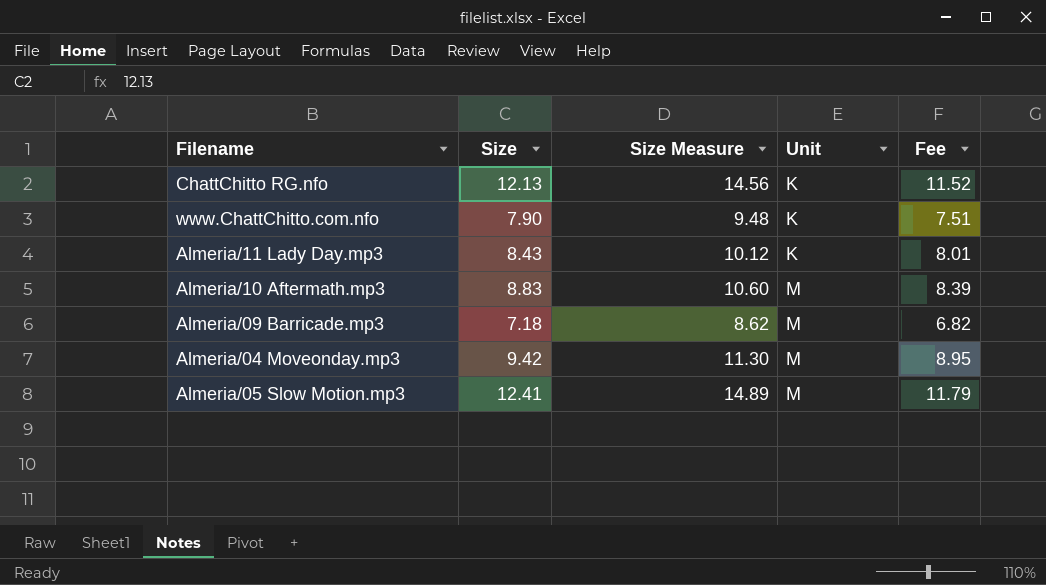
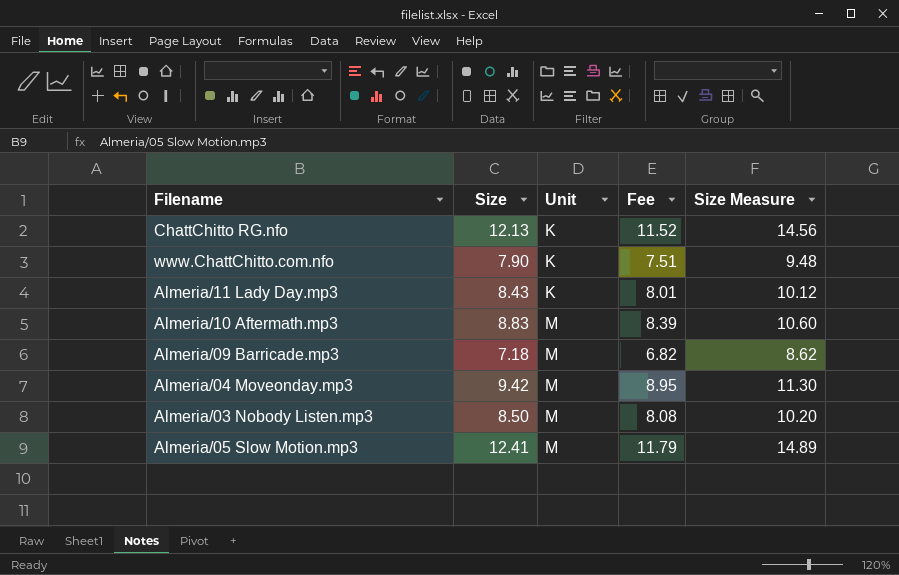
column Size Measure | position: 3 -> 5
row Almeria/03 Nobody Listen.mp3: none -> 8.50 | M | 8.08 | 10.20

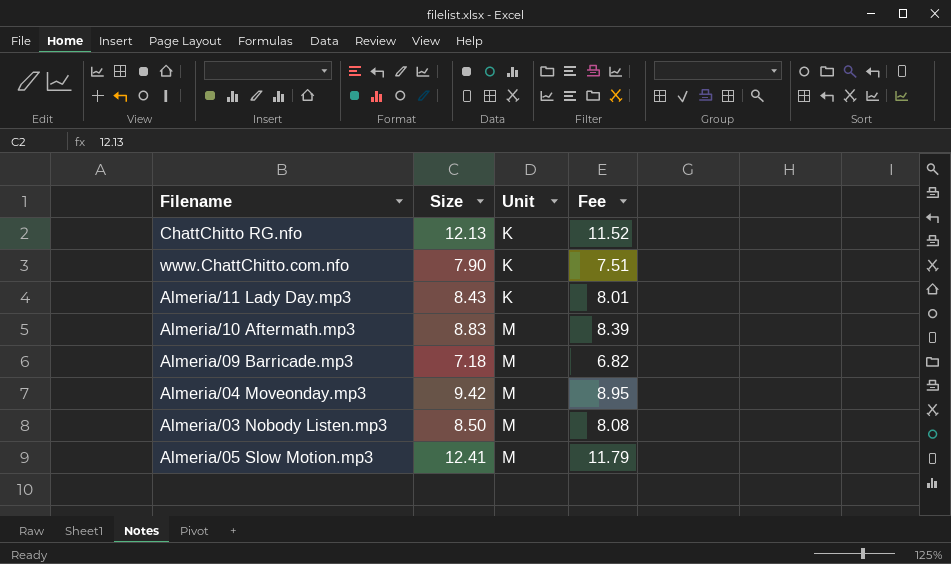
column Size Measure | formula: [Size] * 1.2 -> none

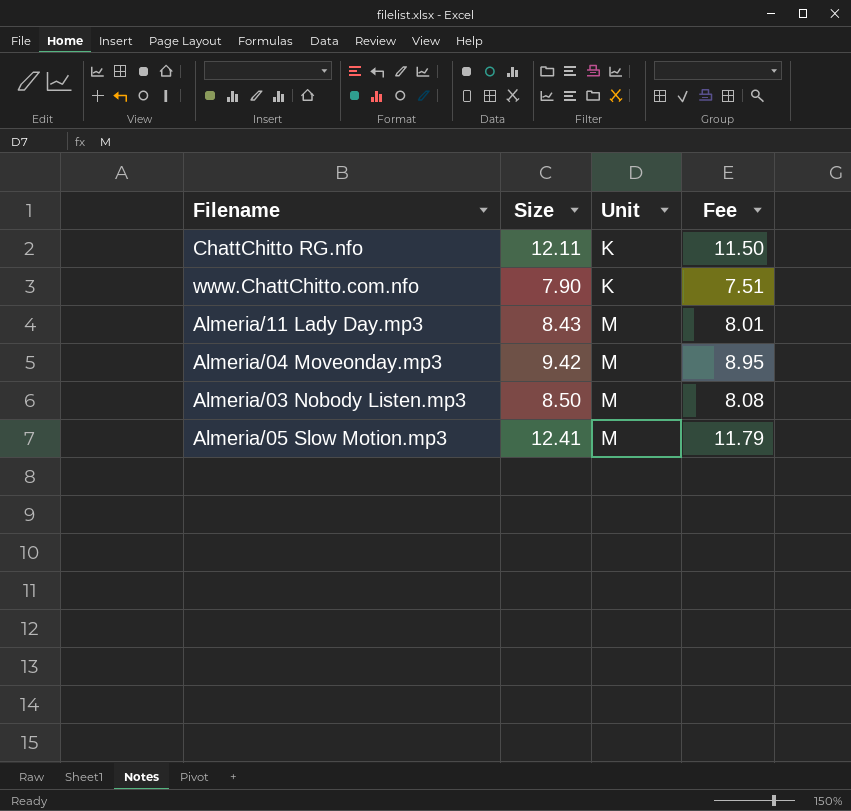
row Almeria/10 Aftermath.mp3: 8.83 | M | 8.39 -> none
row Almeria/09 Barricade.mp3: 7.18 | M | 6.82 -> none
ChattChitto RG.nfo | Size: 12.13 -> 12.11
ChattChitto RG.nfo | Fee: 11.52 -> 11.50
Almeria/11 Lady Day.mp3 | Unit: K -> M

